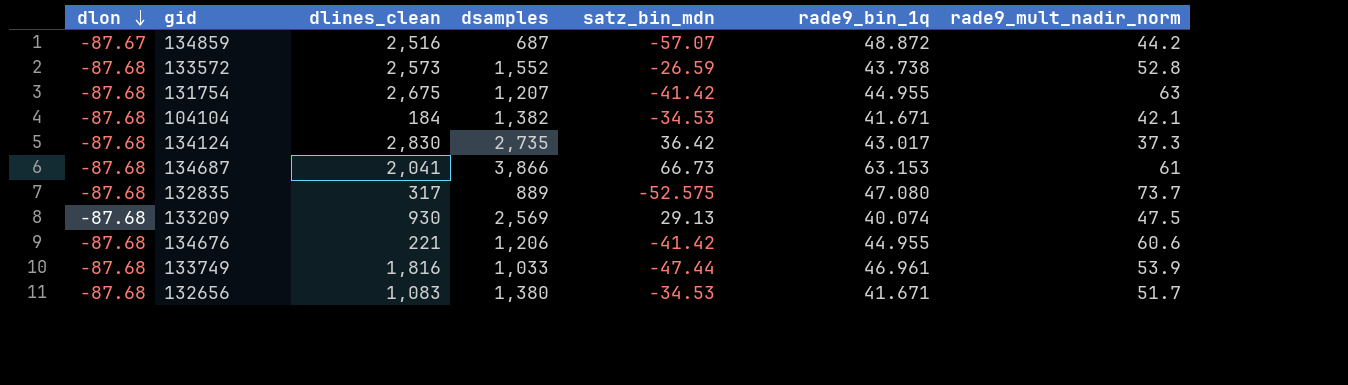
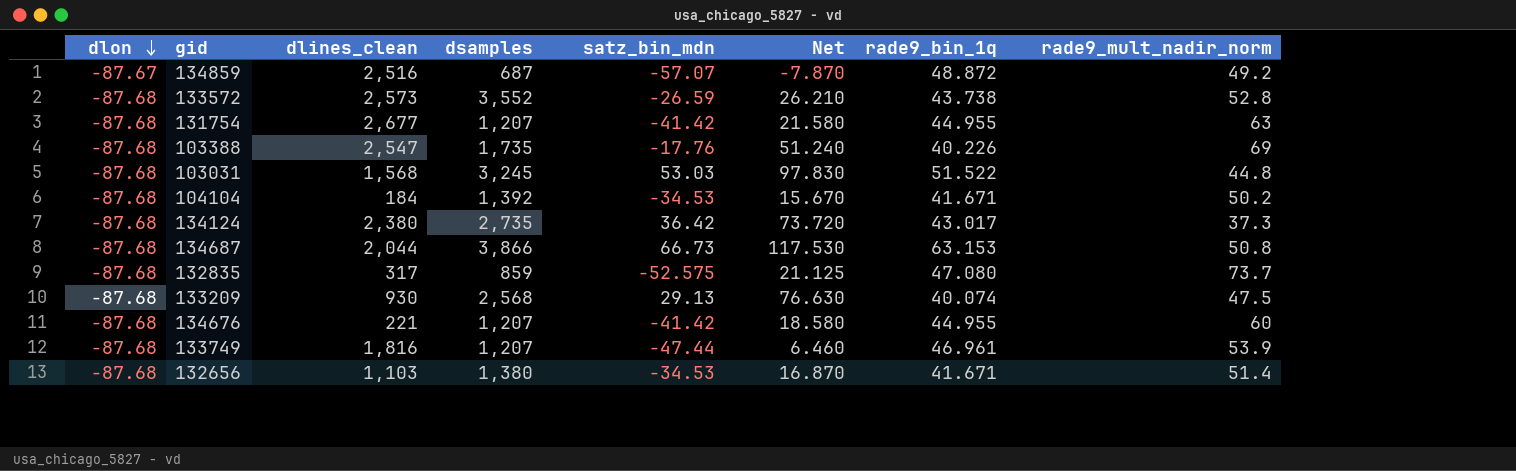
column Net | formula: none -> [satz_bin_mdn] + [rade9_mult_nadir_norm]
134859 | rade9_mult_nadir_norm: 44.2 -> 49.2
133572 | dsamples: 1,552 -> 3,552
131754 | dlines_clean: 2,675 -> 2,677
row 103388: none -> -87.68 | 2,547 | 1,735 | -17.76 | 51.240 | 40.226 | 69
row 103031: none -> -87.68 | 1,568 | 3,245 | 53.03 | 97.830 | 51.522 | 44.8
104104 | dsamples: 1,382 -> 1,392
104104 | rade9_mult_nadir_norm: 42.1 -> 50.2
134124 | dlines_clean: 2,830 -> 2,380
134687 | dlines_clean: 2,041 -> 2,044
134687 | rade9_mult_nadir_norm: 61 -> 50.8
132835 | dsamples: 889 -> 859
133209 | dsamples: 2,569 -> 2,568
134676 | dsamples: 1,206 -> 1,207
134676 | rade9_mult_nadir_norm: 60.6 -> 60
133749 | dsamples: 1,033 -> 1,207
132656 | dlines_clean: 1,083 -> 1,103
132656 | rade9_mult_nadir_norm: 51.7 -> 51.4

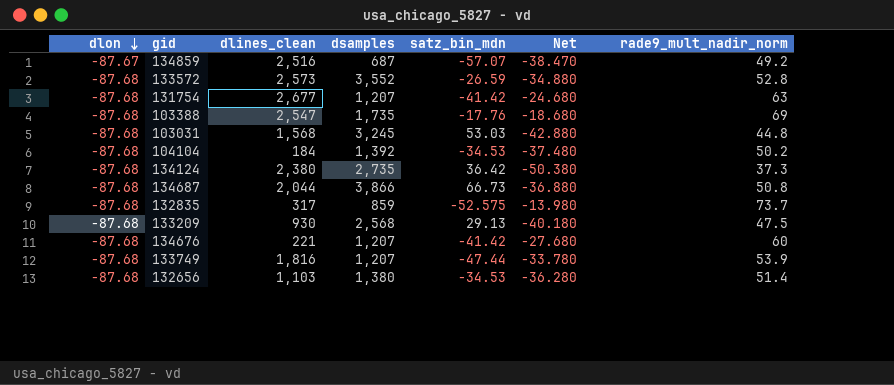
column rade9_bin_1q | position: 7 -> none
column Net | formula: [satz_bin_mdn] + [rade9_mult_nadir_norm] -> [dlon] + [rade9_mult_nadir_norm]

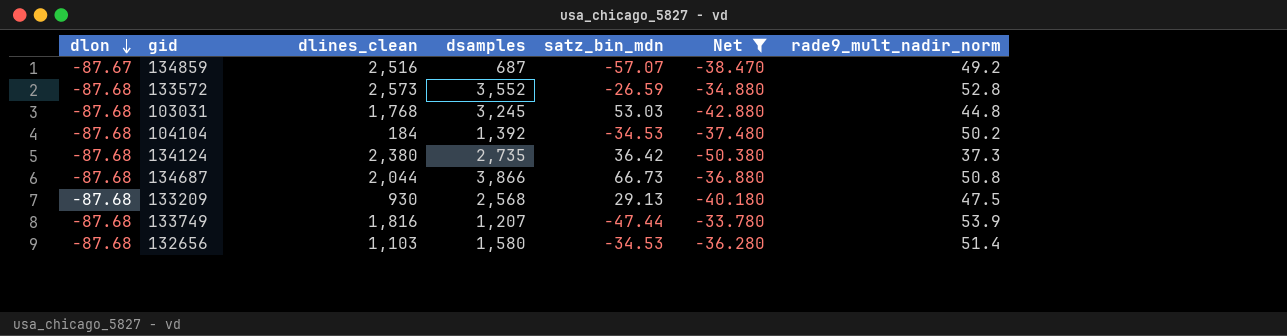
filter: none -> Net <= -33.780
103031 | dlines_clean: 1,568 -> 1,768
132656 | dsamples: 1,380 -> 1,580

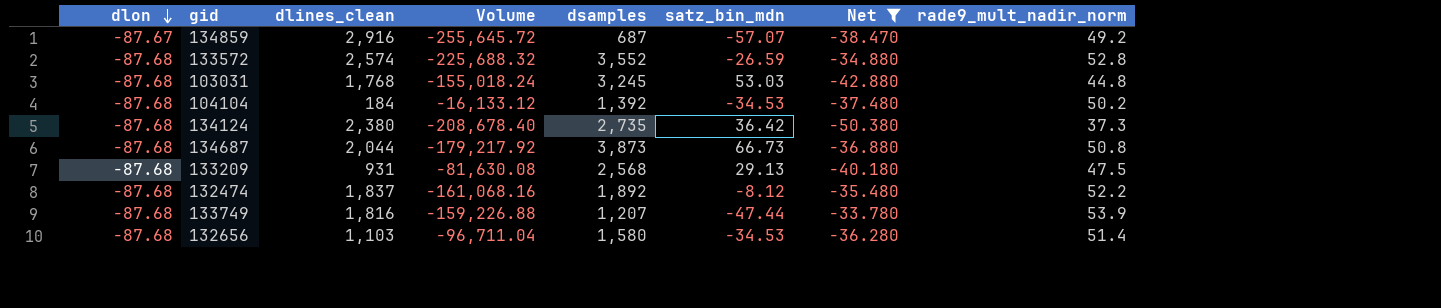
column Volume | formula: none -> [dlon] * [dlines_clean]
134859 | dlines_clean: 2,516 -> 2,916
133572 | dlines_clean: 2,573 -> 2,574
134687 | dsamples: 3,866 -> 3,873
133209 | dlines_clean: 930 -> 931
row 132474: none -> -87.68 | 1,837 | -161,068.16 | 1,892 | -8.12 | -35.480 | 52.2

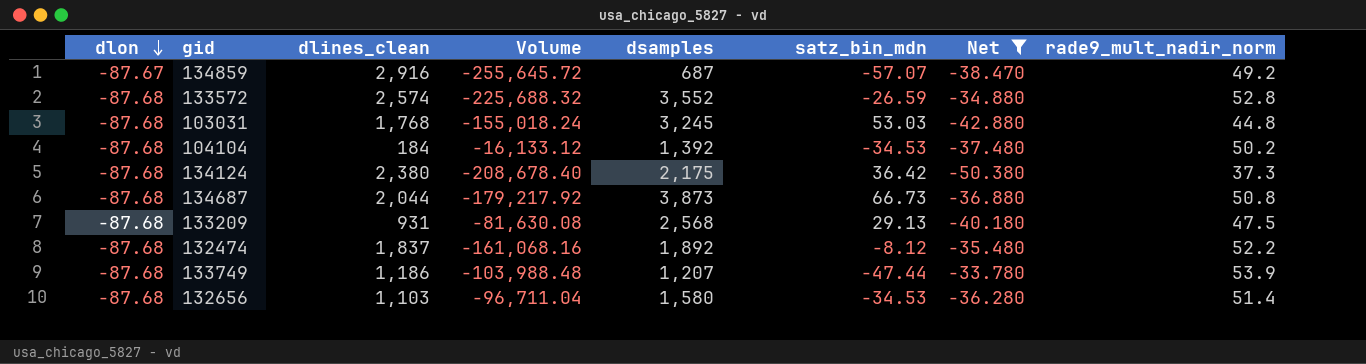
134124 | dsamples: 2,735 -> 2,175
133749 | dlines_clean: 1,816 -> 1,186
133749 | Volume: -159,226.88 -> -103,988.48

